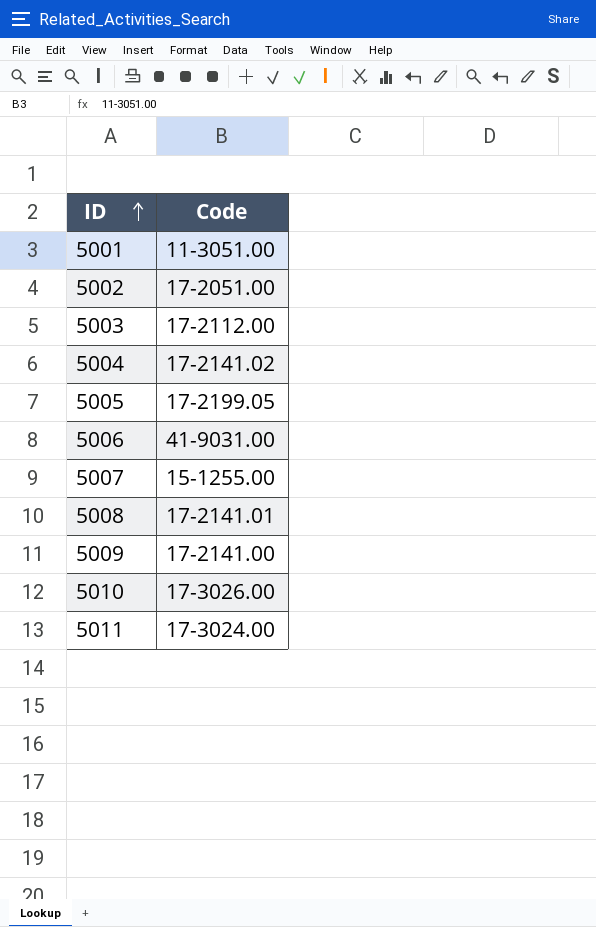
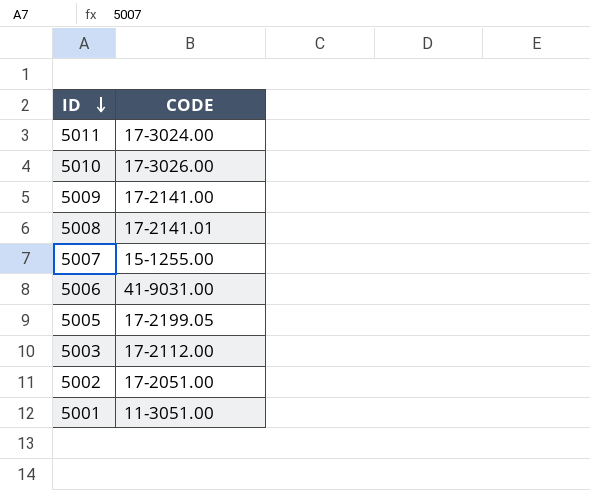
row order: ID ascending -> ID descending
column name: Code -> CODE
row 5004: 17-2141.02 -> none

